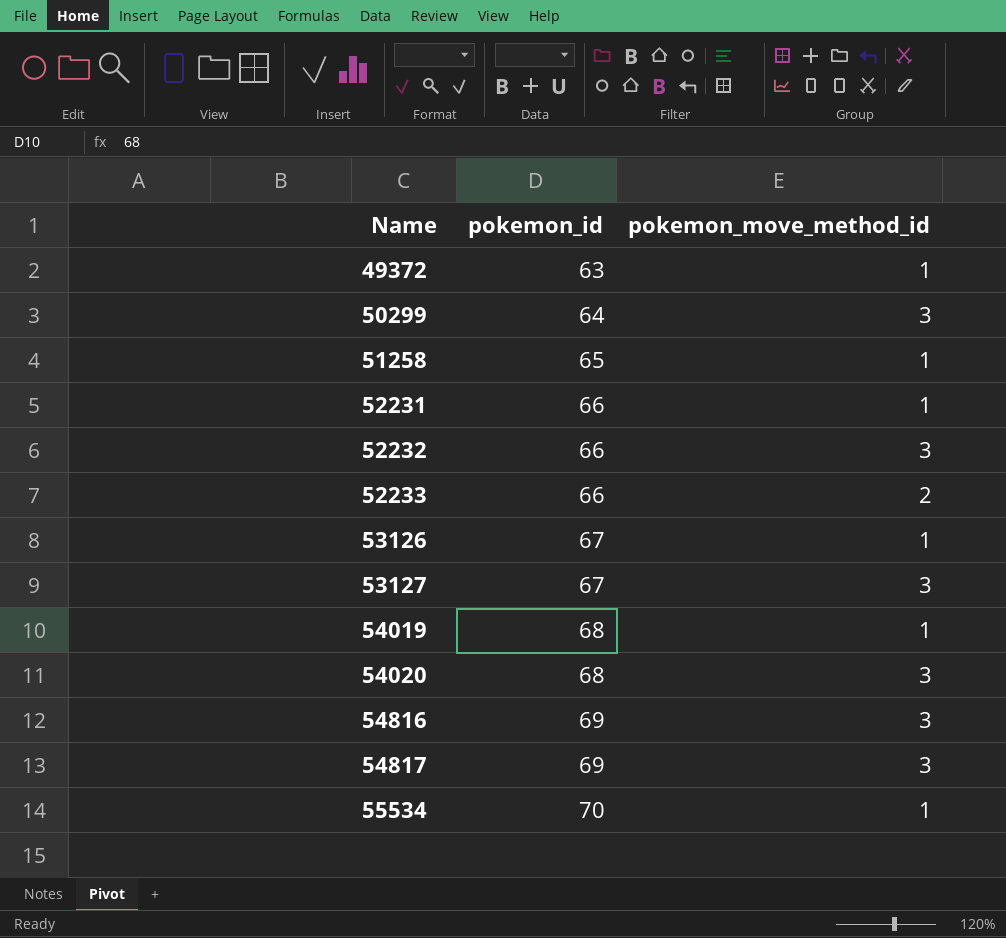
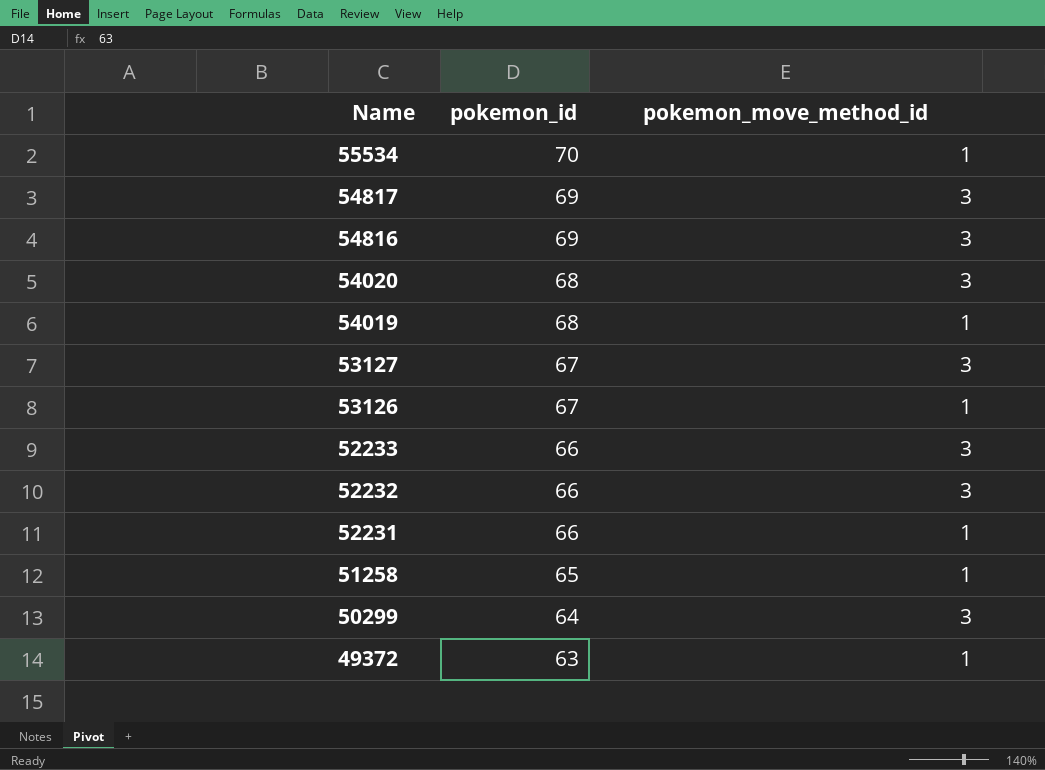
row order: Name ascending -> Name descending
52233 | pokemon_move_method_id: 2 -> 3

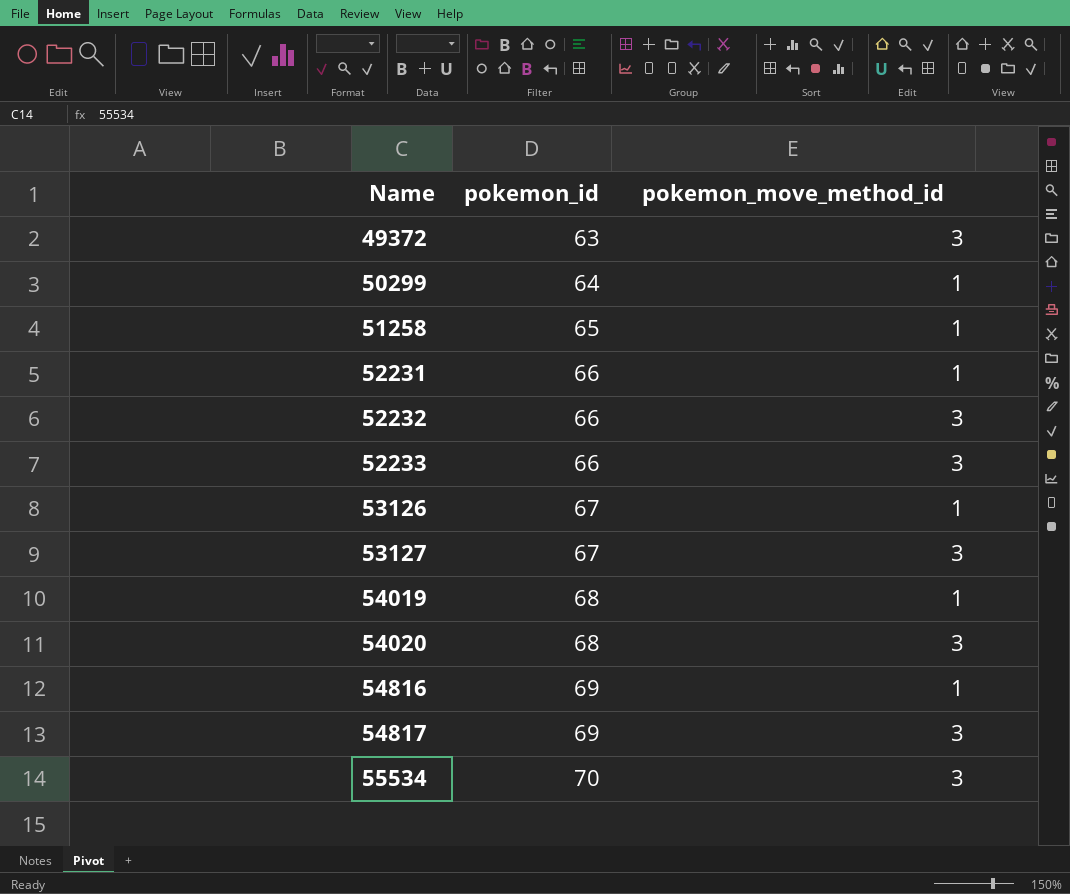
row order: Name descending -> Name ascending
49372 | pokemon_move_method_id: 1 -> 3
50299 | pokemon_move_method_id: 3 -> 1
54816 | pokemon_move_method_id: 3 -> 1
55534 | pokemon_move_method_id: 1 -> 3

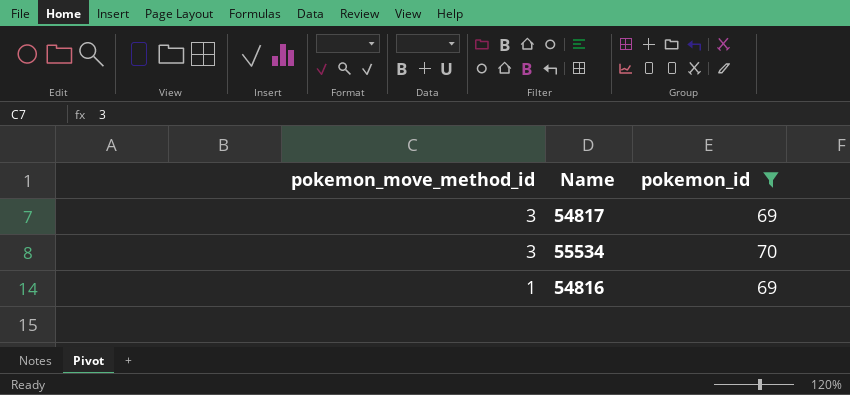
filter: none -> pokemon_id >= 69
row order: Name ascending -> pokemon_move_method_id descending
column pokemon_move_method_id | position: 3 -> 1

